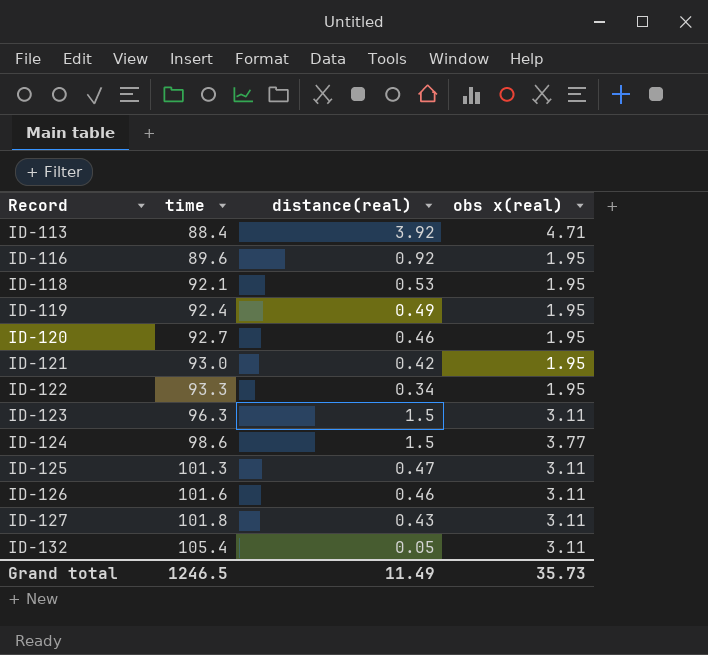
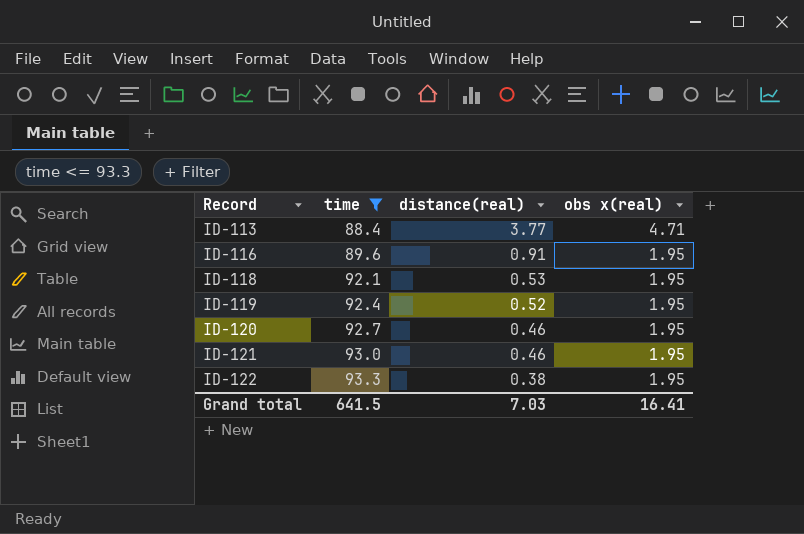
filter: none -> time <= 93.3
ID-113 | distance(real): 3.92 -> 3.77
ID-116 | distance(real): 0.92 -> 0.91
ID-119 | distance(real): 0.49 -> 0.52
ID-121 | distance(real): 0.42 -> 0.46
ID-122 | distance(real): 0.34 -> 0.38
Grand total | time: 1246.5 -> 641.5
Grand total | distance(real): 11.49 -> 7.03
Grand total | obs x(real): 35.73 -> 16.41

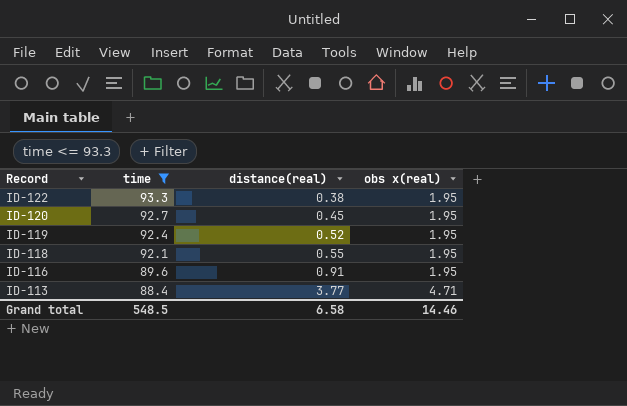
row order: Record ascending -> Record descending
row ID-121: 93.0 | 0.46 | 1.95 -> none
ID-120 | distance(real): 0.46 -> 0.45
ID-118 | distance(real): 0.53 -> 0.55
Grand total | time: 641.5 -> 548.5
Grand total | distance(real): 7.03 -> 6.58
Grand total | obs x(real): 16.41 -> 14.46

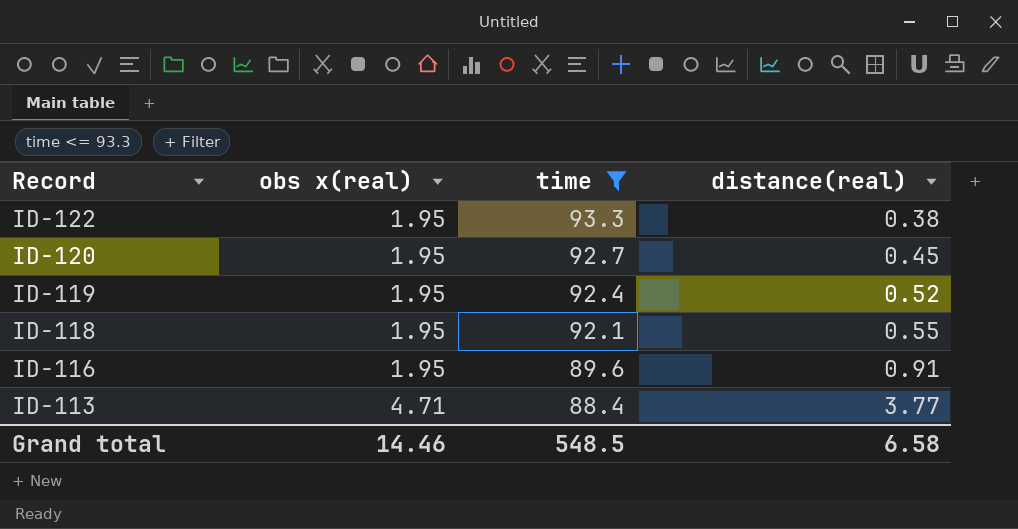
column obs x(real) | position: 4 -> 2

